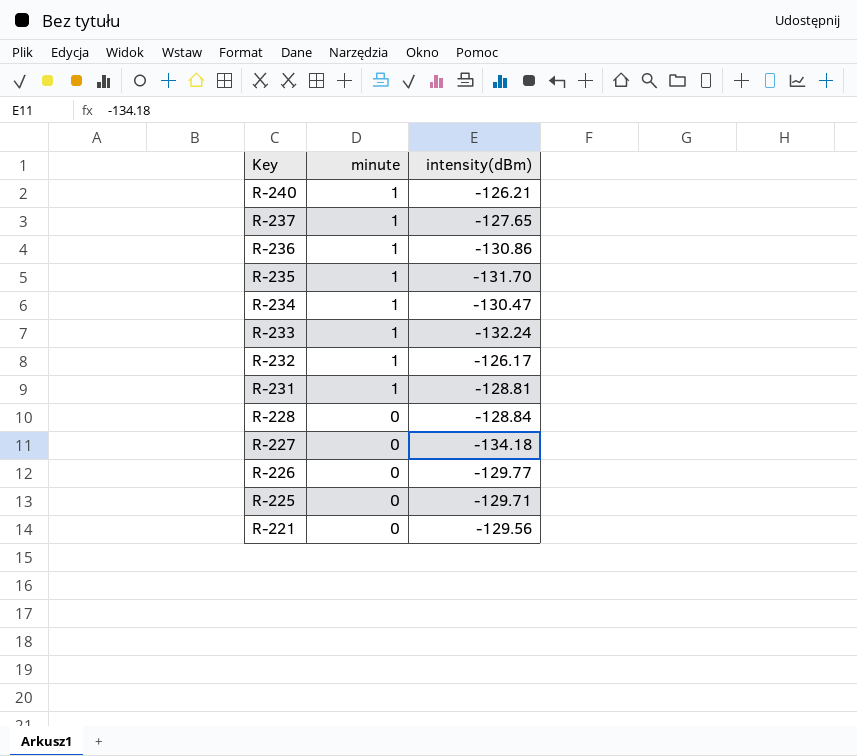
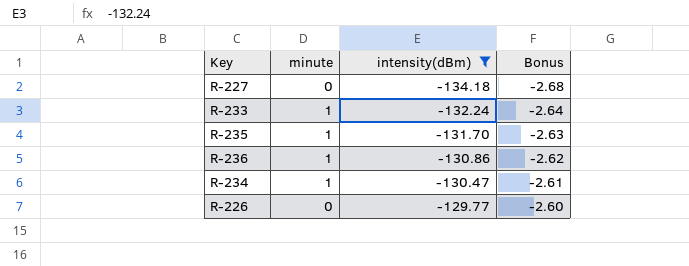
filter: none -> intensity(dBm) <= -129.77
row order: Key descending -> intensity(dBm) ascending
column Bonus | formula: none -> [intensity(dBm)] * 0.02

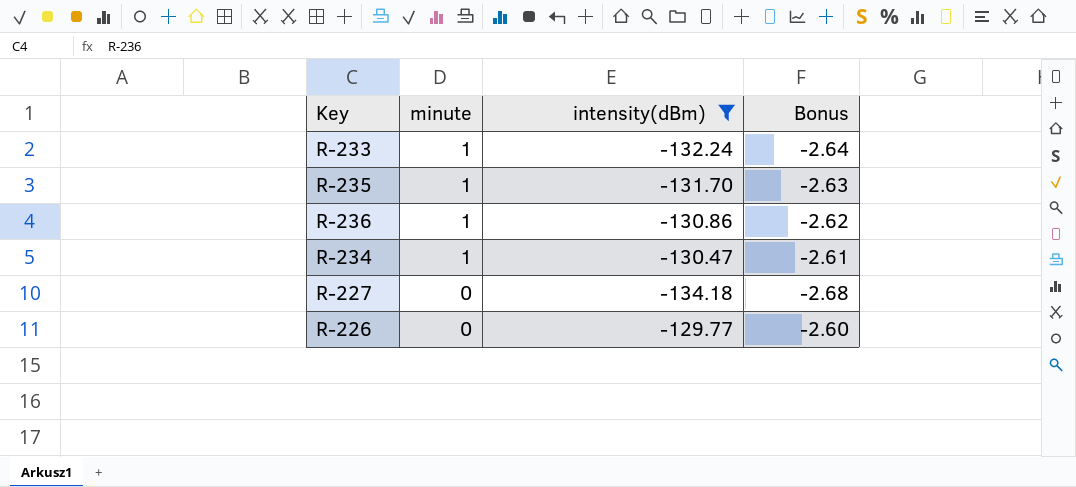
row order: intensity(dBm) ascending -> minute descending

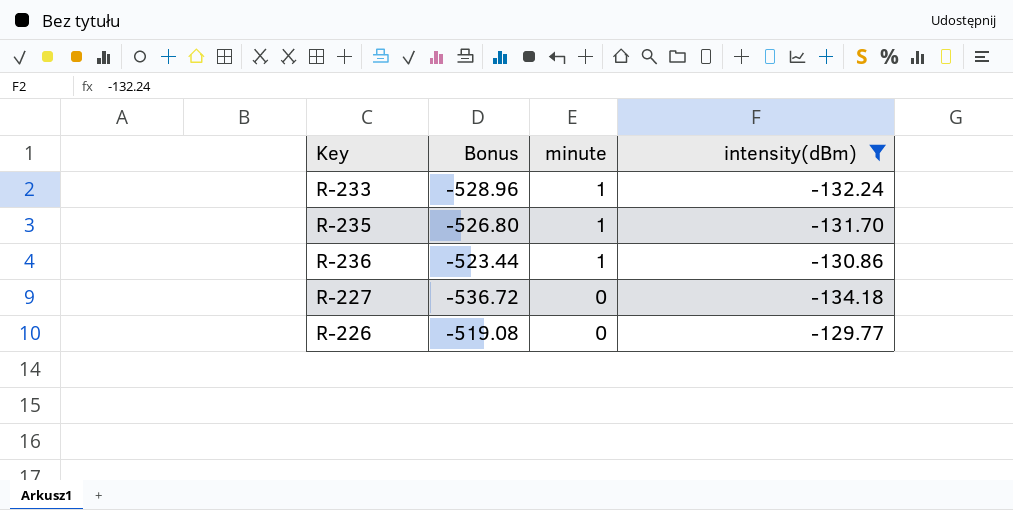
column Bonus | formula: [intensity(dBm)] * 0.02 -> [intensity(dBm)] * 4
column Bonus | position: 4 -> 2
row R-234: 1 | -130.47 | -2.61 -> none

